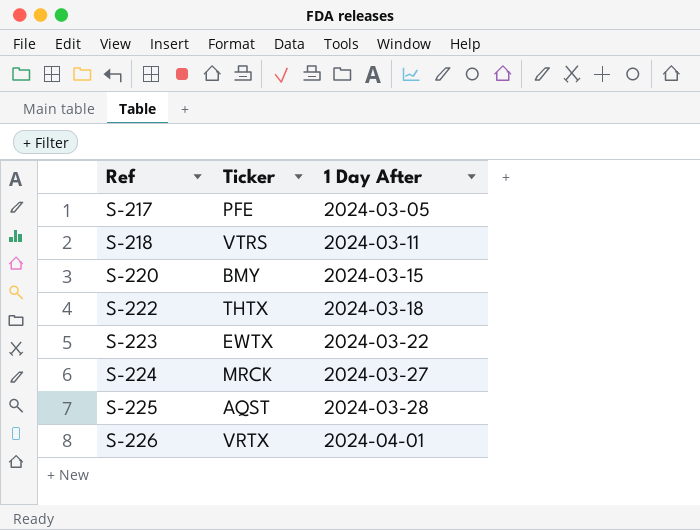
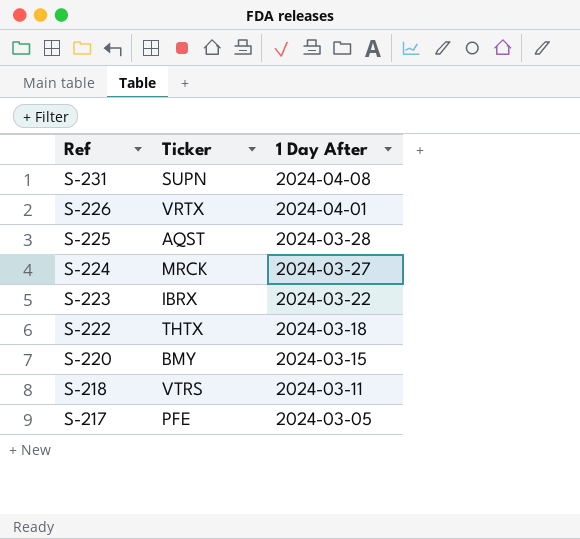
row order: Ref ascending -> Ref descending
row S-231: none -> SUPN | 2024-04-08
S-223 | Ticker: EWTX -> IBRX

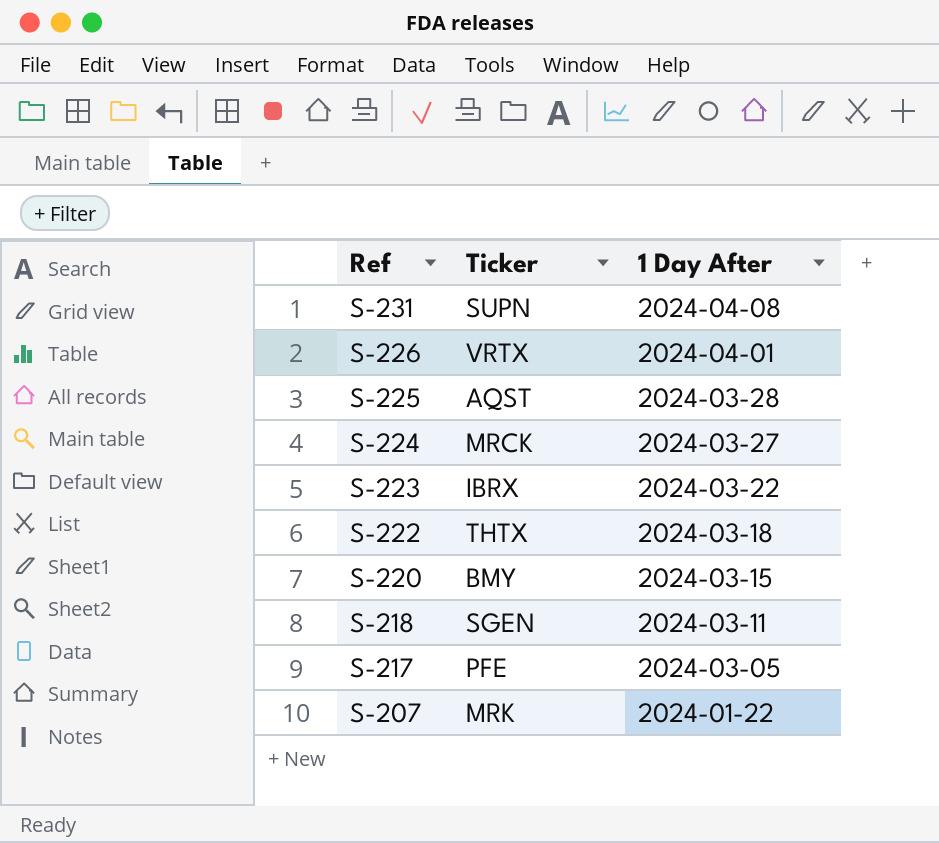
S-218 | Ticker: VTRS -> SGEN
row S-207: none -> MRK | 2024-01-22

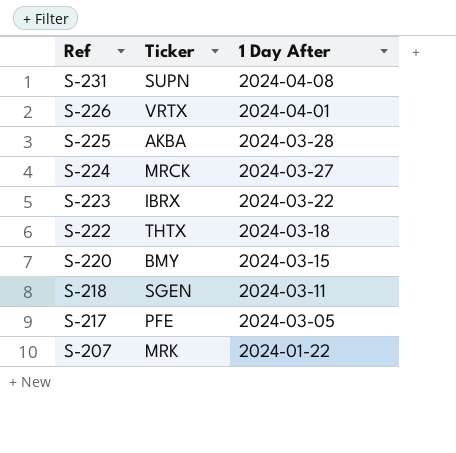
S-225 | Ticker: AQST -> AKBA

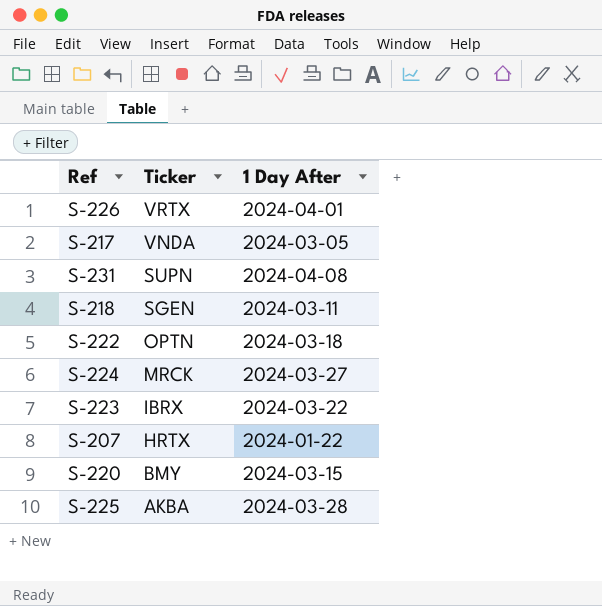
row order: Ref descending -> Ticker descending
S-217 | Ticker: PFE -> VNDA
S-222 | Ticker: THTX -> OPTN
S-207 | Ticker: MRK -> HRTX

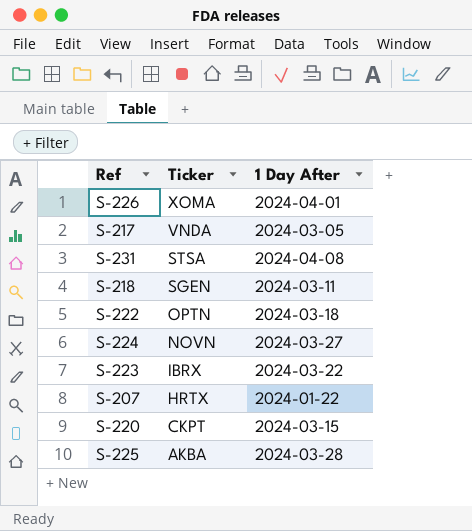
S-226 | Ticker: VRTX -> XOMA
S-231 | Ticker: SUPN -> STSA
S-224 | Ticker: MRCK -> NOVN
S-220 | Ticker: BMY -> CKPT

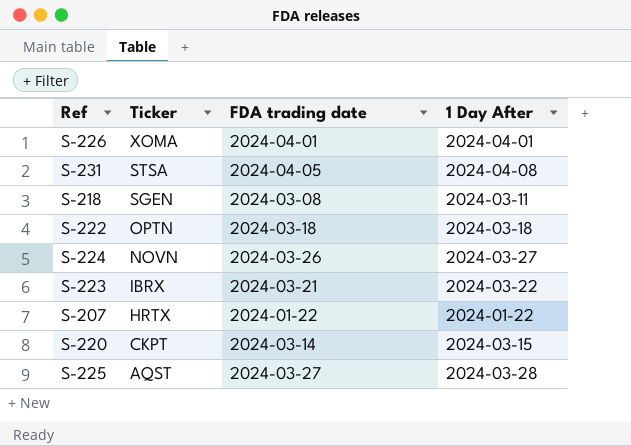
column FDA trading date | position: none -> 3
row S-217: VNDA | 2024-03-05 -> none
S-225 | Ticker: AKBA -> AQST

